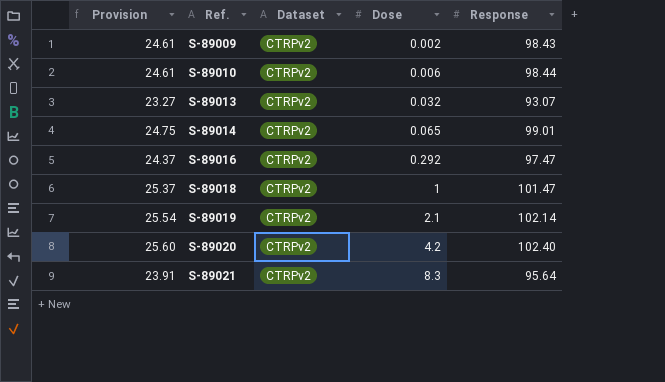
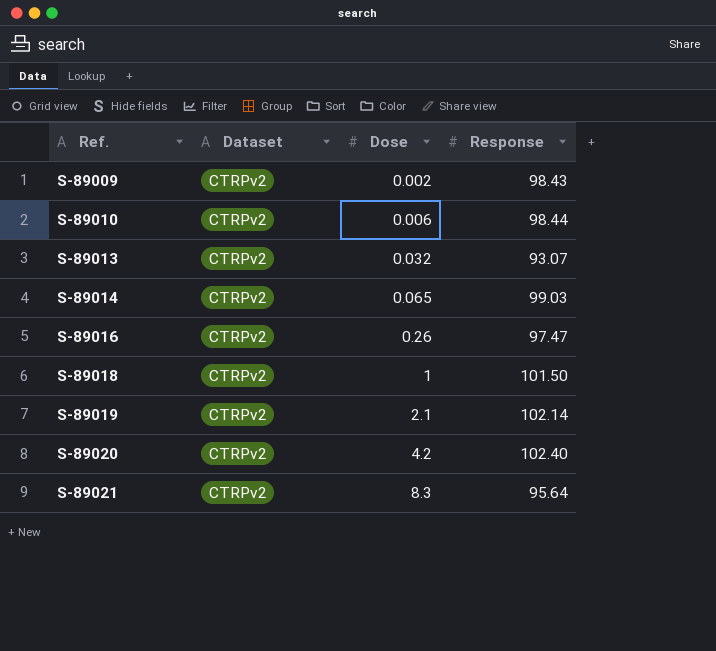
column Provision | formula: [Response] * 0.25 -> none
S-89014 | Response: 99.01 -> 99.03
S-89016 | Dose: 0.292 -> 0.26
S-89018 | Response: 101.47 -> 101.50

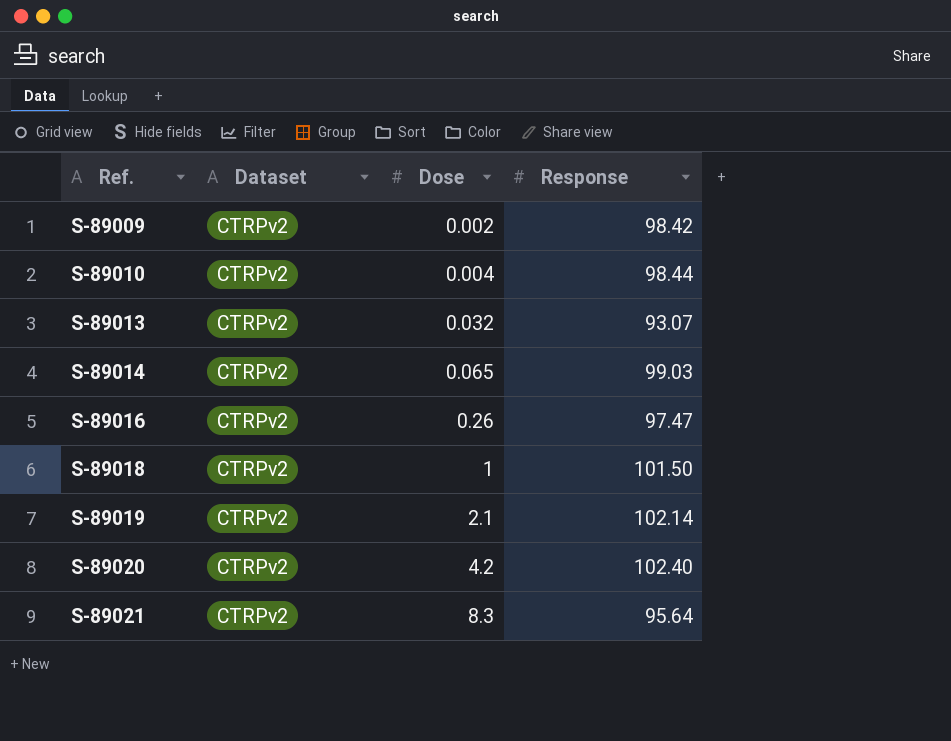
S-89009 | Response: 98.43 -> 98.42
S-89010 | Dose: 0.006 -> 0.004

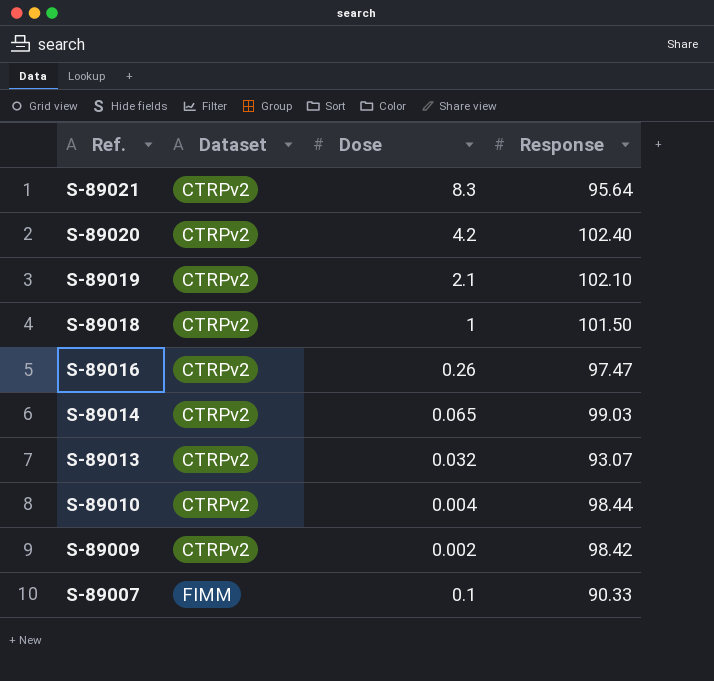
row order: Ref. ascending -> Ref. descending
S-89019 | Response: 102.14 -> 102.10
row S-89007: none -> FIMM | 0.1 | 90.33

